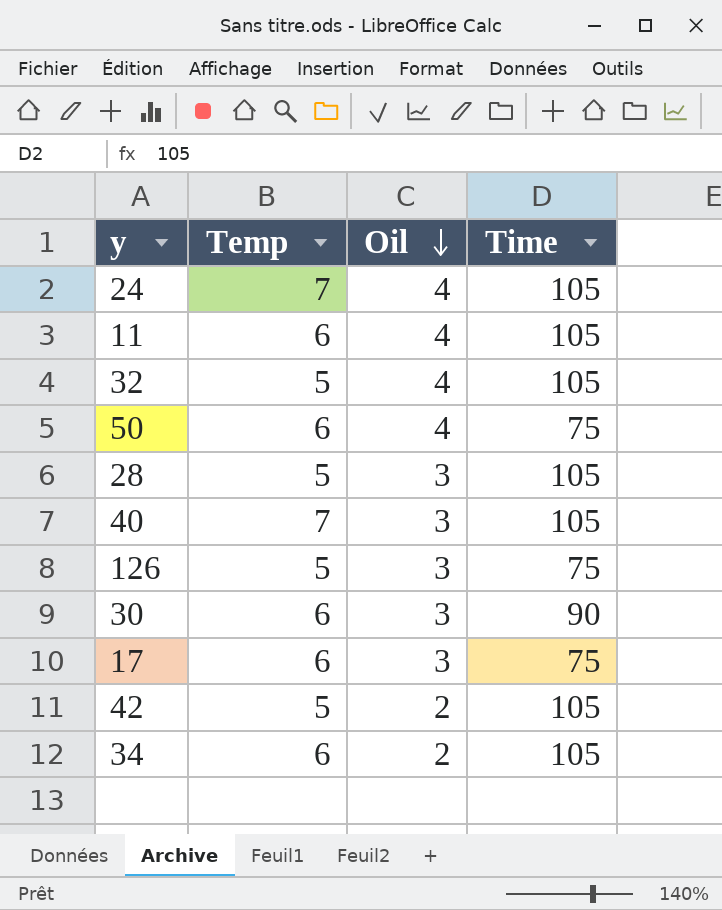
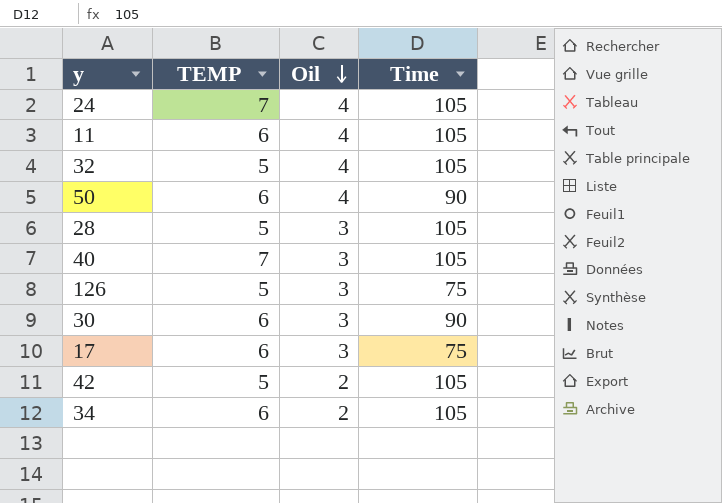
column name: Temp -> TEMP
50 | Time: 75 -> 90

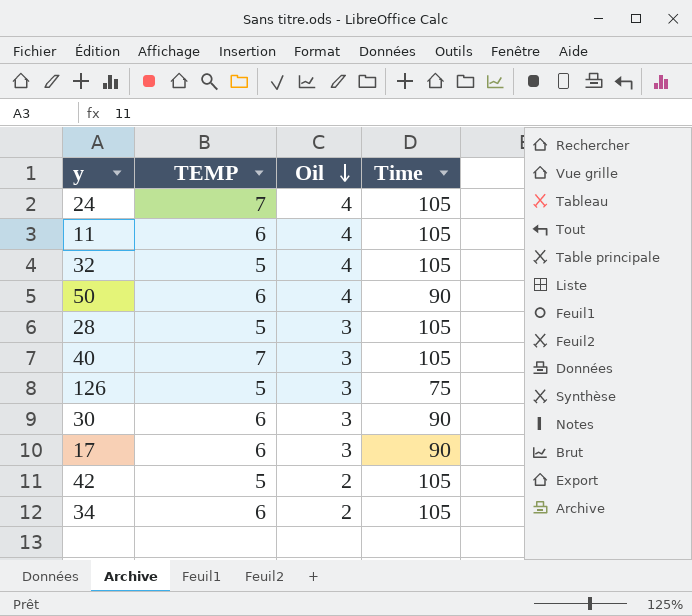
17 | Time: 75 -> 90

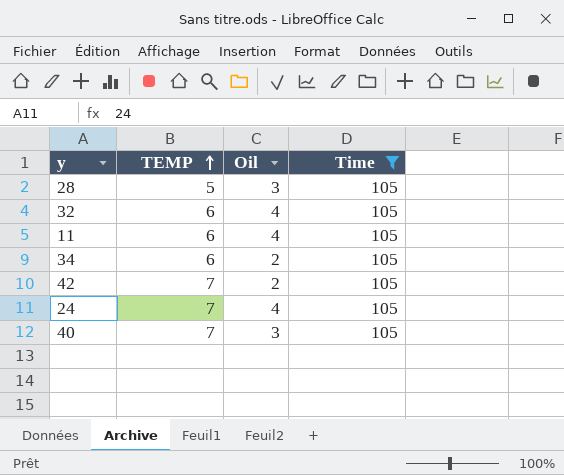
filter: none -> Time = 105
row order: Oil descending -> TEMP ascending
32 | TEMP: 5 -> 6
42 | TEMP: 5 -> 7

